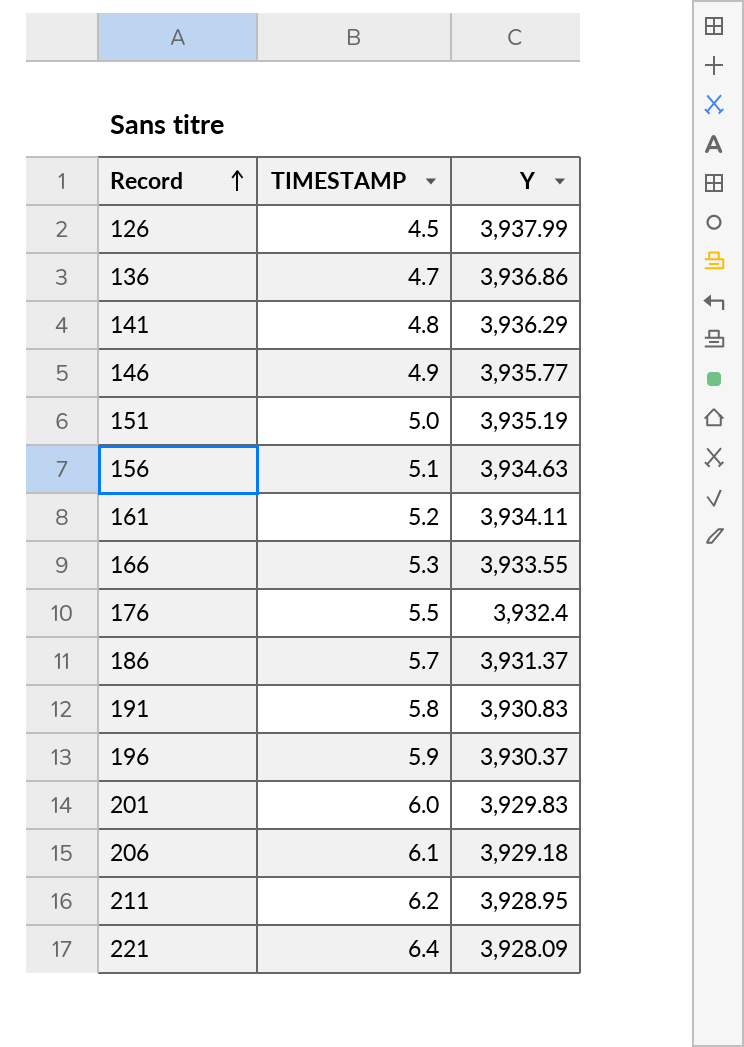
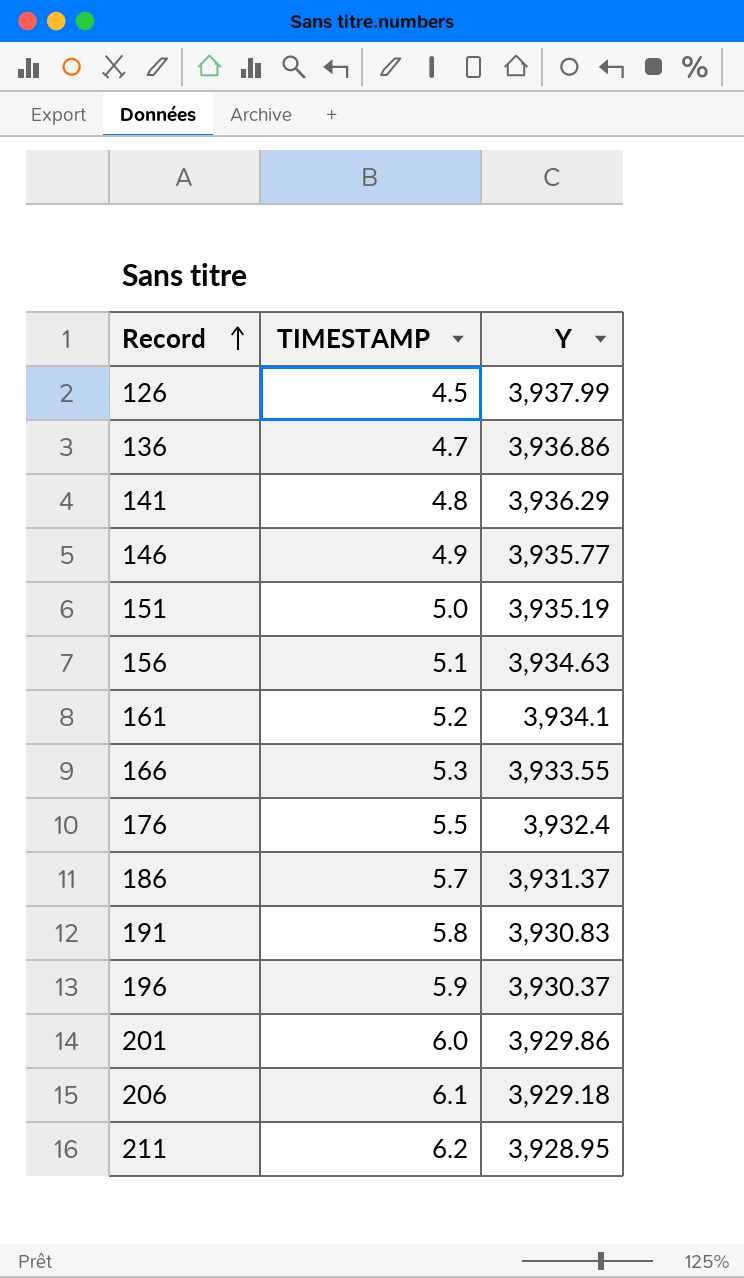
row 221: 6.4 | 3,928.09 -> none
161 | Y: 3,934.11 -> 3,934.1
201 | Y: 3,929.83 -> 3,929.86

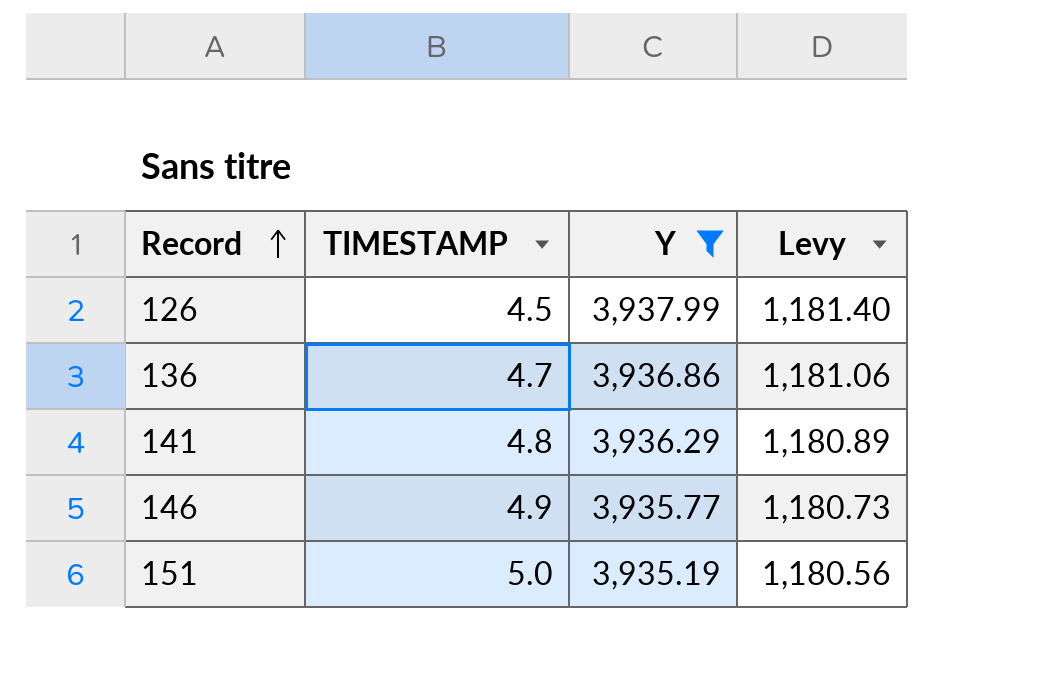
filter: none -> Y >= 3,935.19
column Levy | formula: none -> [Y] * 0.3

